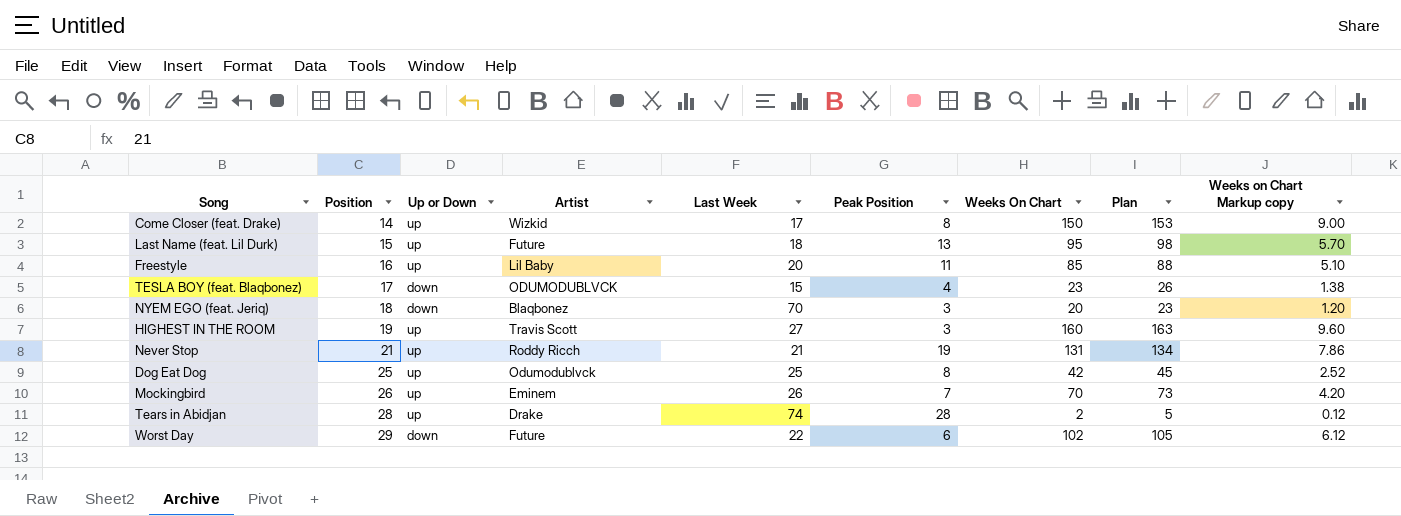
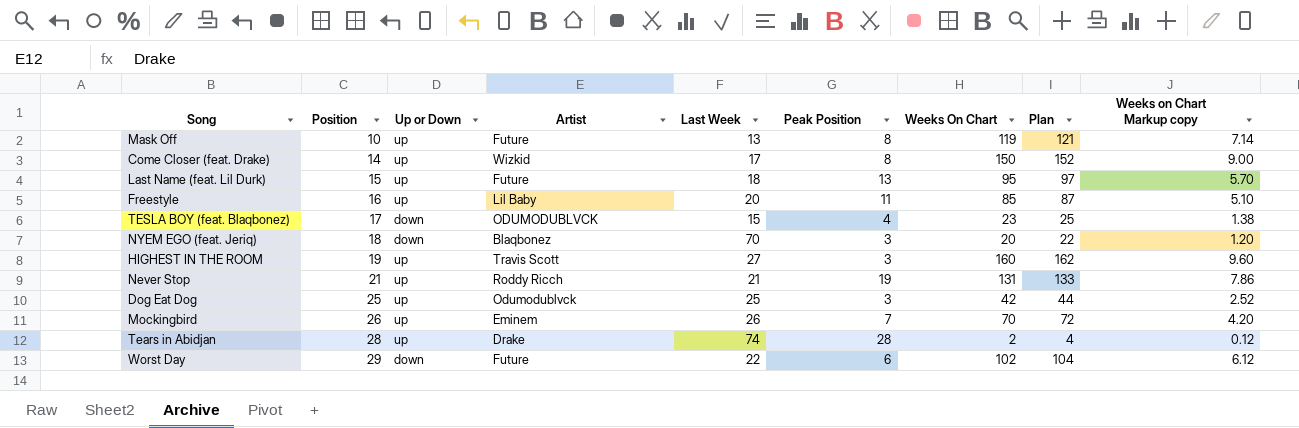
column Plan | formula: [Weeks On Chart] + 3 -> [Weeks On Chart] + 2
row Mask Off: none -> 10 | up | Future | 13 | 8 | 119 | 121 | 7.14
Dog Eat Dog | Peak Position: 8 -> 3

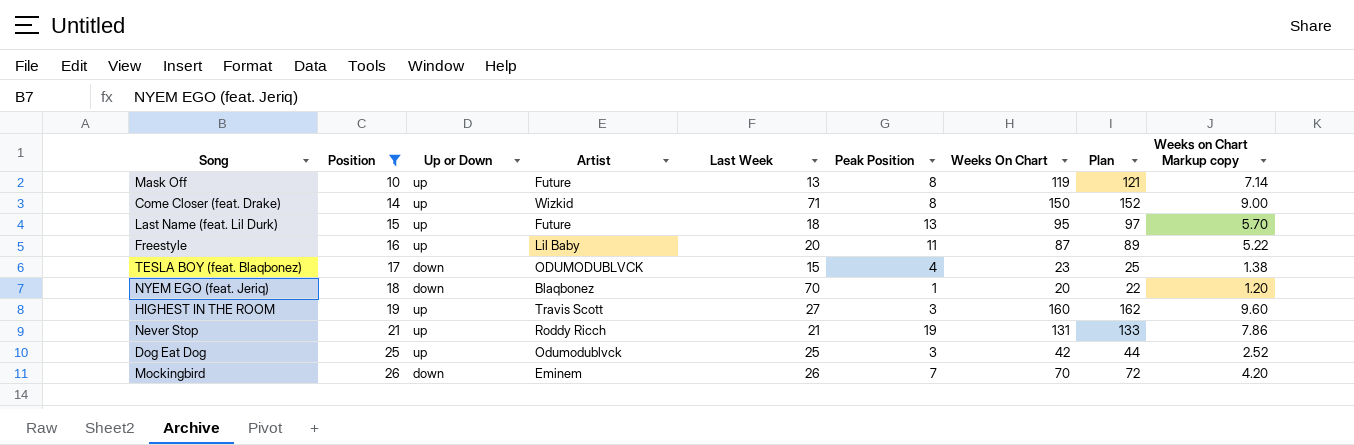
filter: none -> Position <= 26
Come Closer (feat. Drake) | Last Week: 17 -> 71
Freestyle | Weeks On Chart: 85 -> 87
Freestyle | Plan: 87 -> 89
Freestyle | Weeks on Chart Markup copy: 5.10 -> 5.22
NYEM EGO (feat. Jeriq) | Peak Position: 3 -> 1
Mockingbird | Up or Down: up -> down

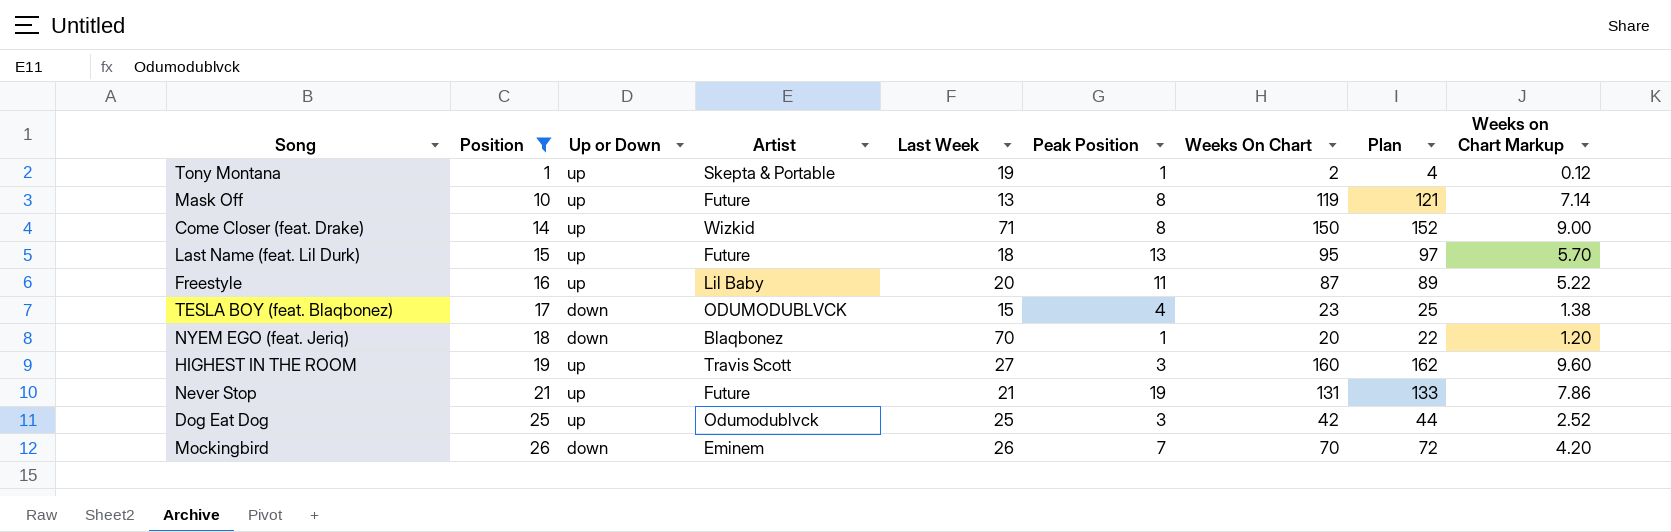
column name: Weeks on Chart Markup copy -> Weeks on Chart Markup
row Tony Montana: none -> 1 | up | Skepta & Portable | 19 | 1 | 2 | 4 | 0.12
Never Stop | Artist: Roddy Ricch -> Future

